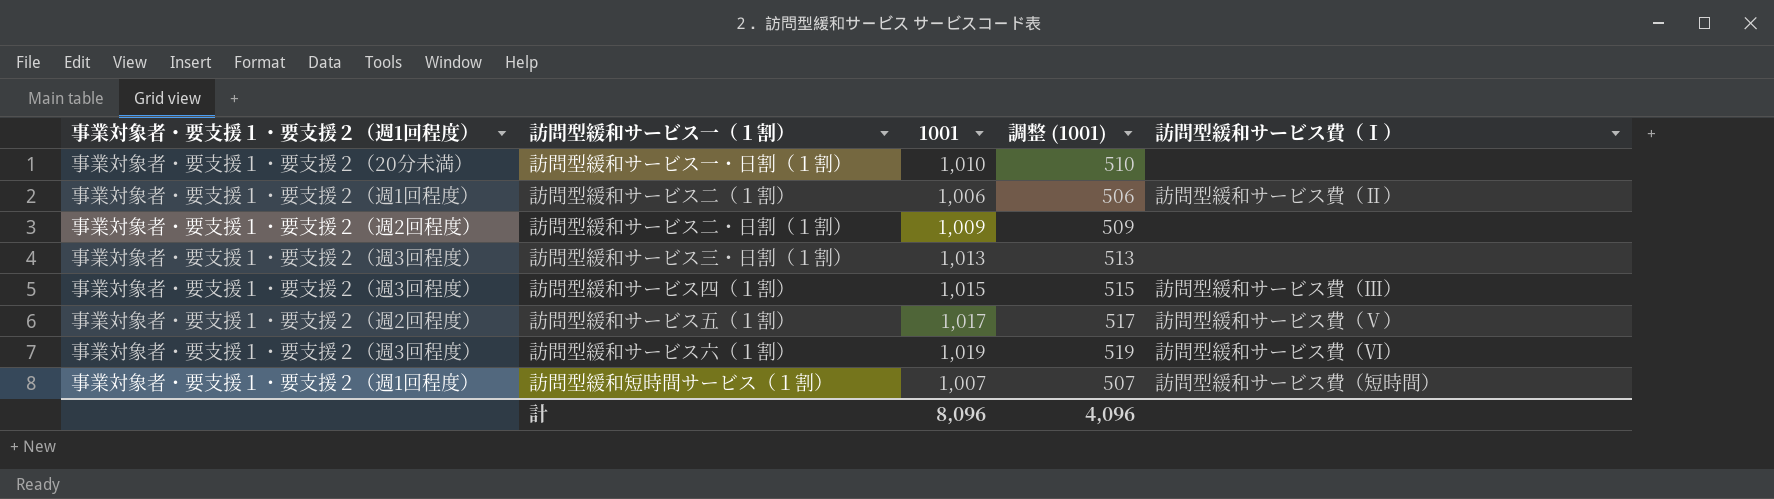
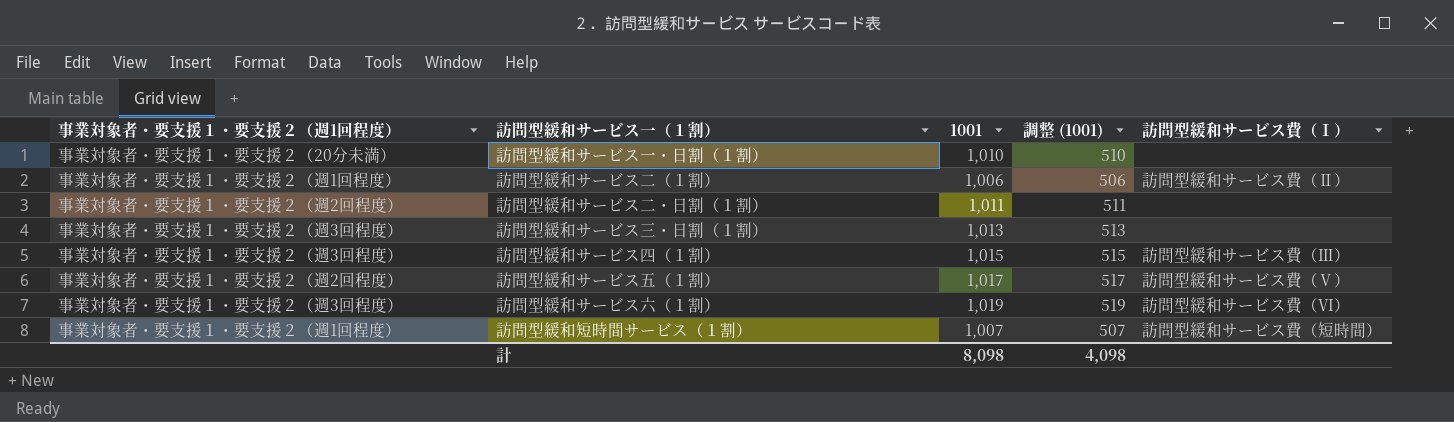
訪問型緩和サービス二・日割（１割） | 1001: 1,009 -> 1,011
訪問型緩和サービス二・日割（１割） | 調整 (1001): 509 -> 511
計 | 1001: 8,096 -> 8,098
計 | 調整 (1001): 4,096 -> 4,098

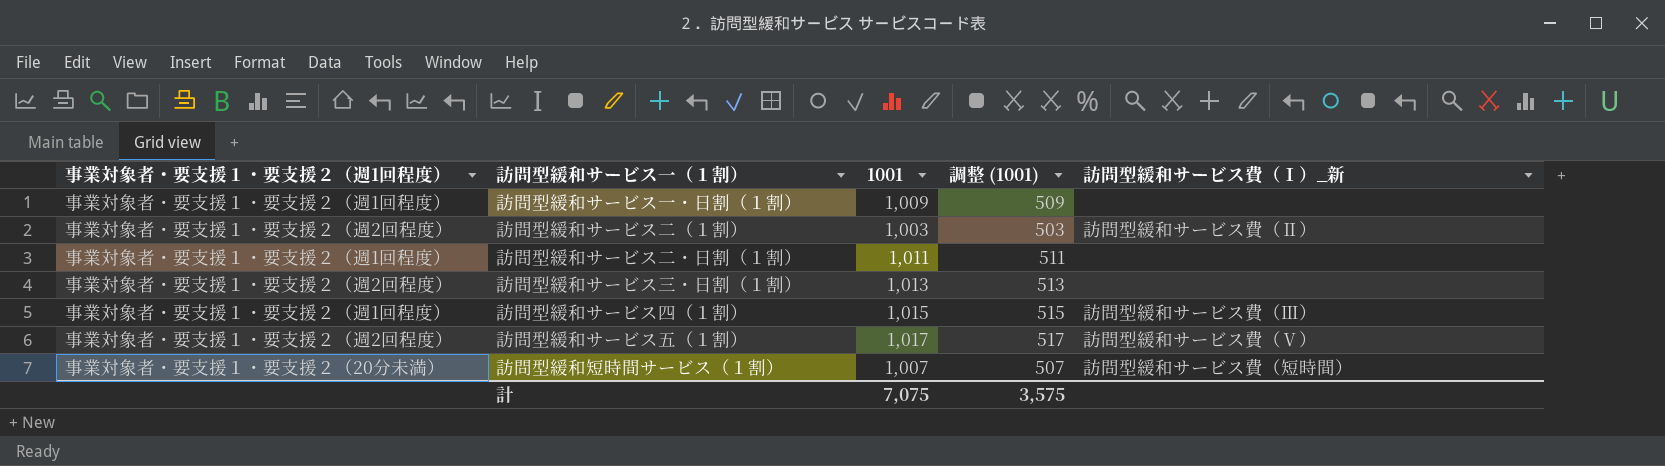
column name: 訪問型緩和サービス費（Ⅰ） -> 訪問型緩和サービス費（Ⅰ）_新
row 訪問型緩和サービス六（１割）: 事業対象者・要支援１・要支援２（週3回程度） | 1,019 | 519 | 訪問型緩和サービス費（Ⅵ） -> none
訪問型緩和サービス一・日割（１割） | 事業対象者・要支援１・要支援２（週1回程度）: 事業対象者・要支援１・要支援２（20分未満） -> 事業対象者・要支援１・要支援２（週1回程度）
訪問型緩和サービス一・日割（１割） | 1001: 1,010 -> 1,009
訪問型緩和サービス一・日割（１割） | 調整 (1001): 510 -> 509
訪問型緩和サービス二（１割） | 事業対象者・要支援１・要支援２（週1回程度）: 事業対象者・要支援１・要支援２（週1回程度） -> 事業対象者・要支援１・要支援２（週2回程度）
訪問型緩和サービス二（１割） | 1001: 1,006 -> 1,003
訪問型緩和サービス二（１割） | 調整 (1001): 506 -> 503
訪問型緩和サービス二・日割（１割） | 事業対象者・要支援１・要支援２（週1回程度）: 事業対象者・要支援１・要支援２（週2回程度） -> 事業対象者・要支援１・要支援２（週1回程度）
訪問型緩和サービス三・日割（１割） | 事業対象者・要支援１・要支援２（週1回程度）: 事業対象者・要支援１・要支援２（週3回程度） -> 事業対象者・要支援１・要支援２（週2回程度）
訪問型緩和サービス四（１割） | 事業対象者・要支援１・要支援２（週1回程度）: 事業対象者・要支援１・要支援２（週3回程度） -> 事業対象者・要支援１・要支援２（週1回程度）
訪問型緩和短時間サービス（１割） | 事業対象者・要支援１・要支援２（週1回程度）: 事業対象者・要支援１・要支援２（週1回程度） -> 事業対象者・要支援１・要支援２（20分未満）
計 | 1001: 8,098 -> 7,075
計 | 調整 (1001): 4,098 -> 3,575

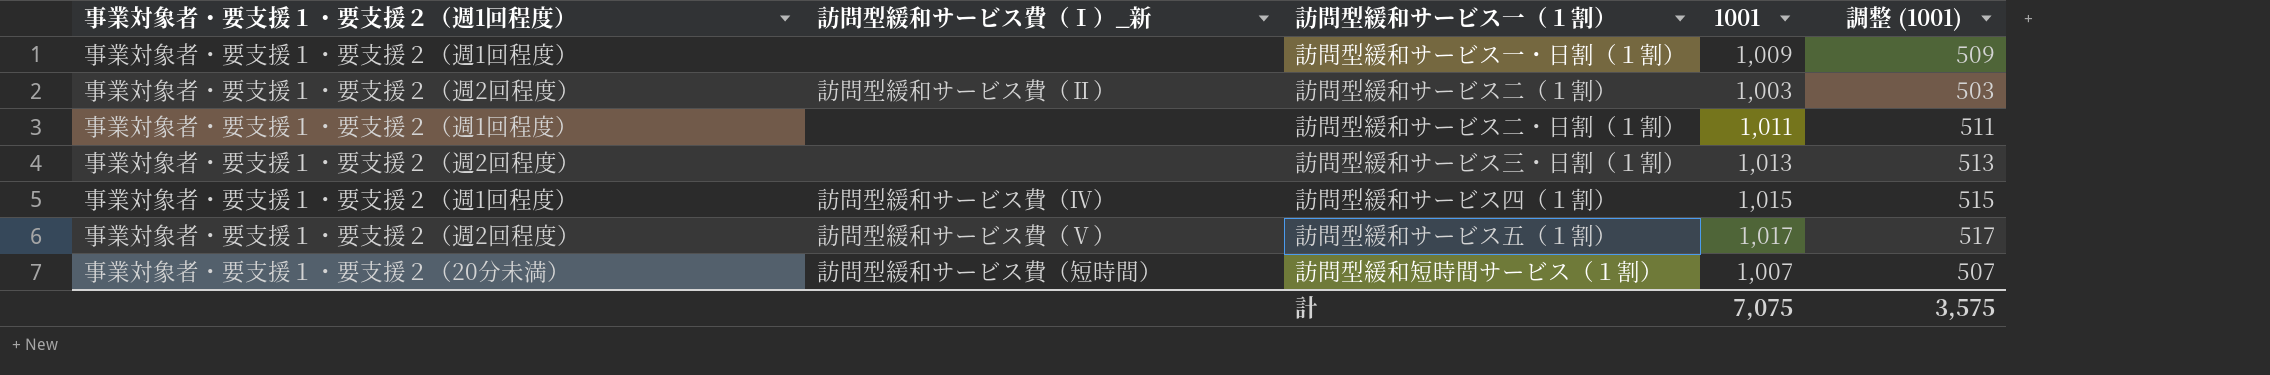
column 訪問型緩和サービス費（Ⅰ）_新 | position: 5 -> 2
訪問型緩和サービス四（１割） | 訪問型緩和サービス費（Ⅰ）_新: 訪問型緩和サービス費（Ⅲ） -> 訪問型緩和サービス費（Ⅳ）

